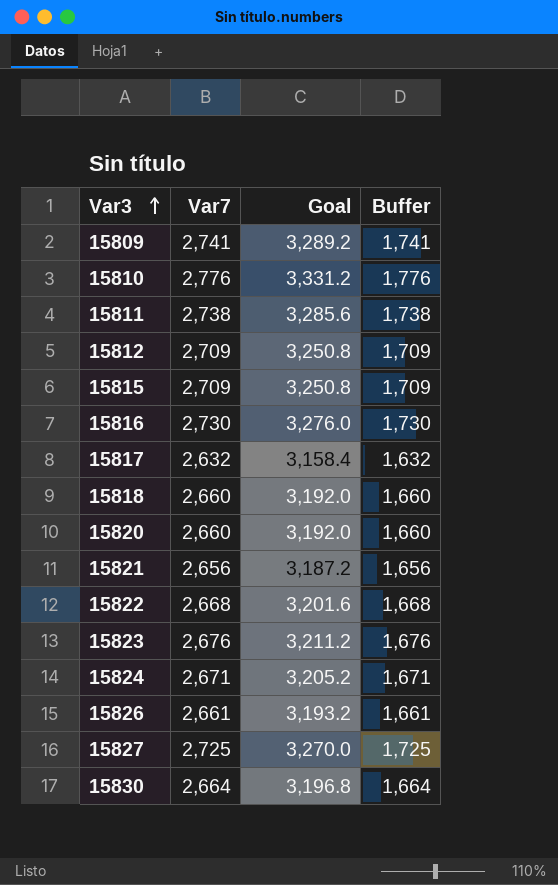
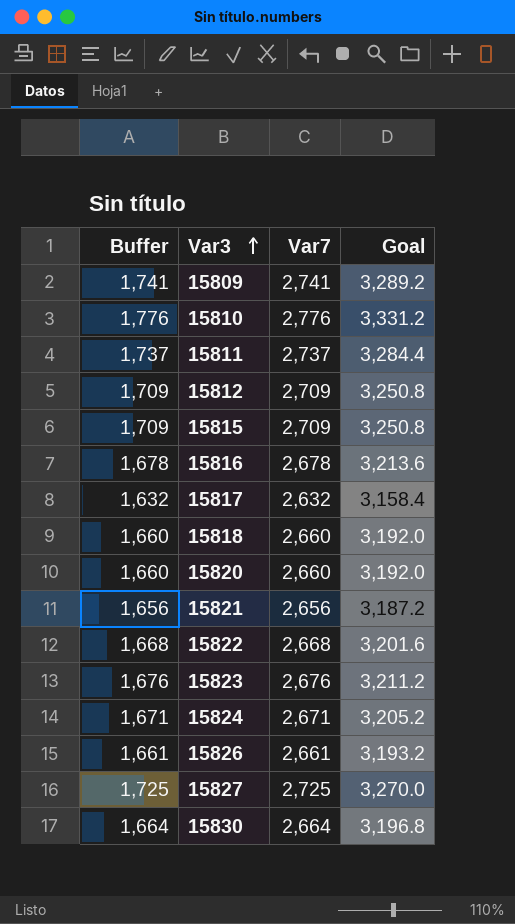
column Buffer | position: 4 -> 1
15811 | Buffer: 1,738 -> 1,737
15811 | Var7: 2,738 -> 2,737
15811 | Goal: 3,285.6 -> 3,284.4
15816 | Buffer: 1,730 -> 1,678
15816 | Var7: 2,730 -> 2,678
15816 | Goal: 3,276.0 -> 3,213.6

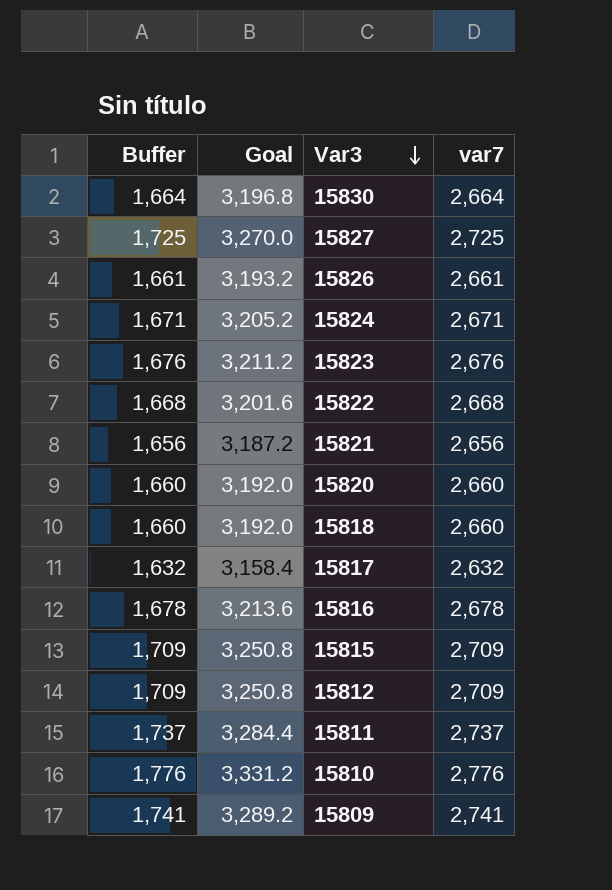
row order: Var3 ascending -> Var3 descending
column Goal | position: 4 -> 2
column name: Var7 -> var7

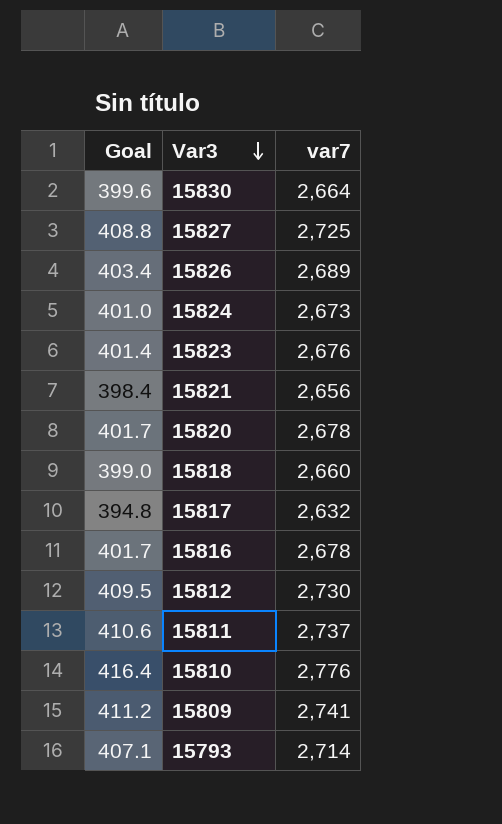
column Buffer | formula: [var7] - 1000 -> none
column Goal | formula: [var7] * 1.2 -> [var7] * 0.15
row 15822: 1,668 | 3,201.6 | 2,668 -> none
row 15815: 1,709 | 3,250.8 | 2,709 -> none
15826 | var7: 2,661 -> 2,689
15824 | var7: 2,671 -> 2,673
15820 | var7: 2,660 -> 2,678
15812 | var7: 2,709 -> 2,730
row 15793: none -> 407.1 | 2,714

